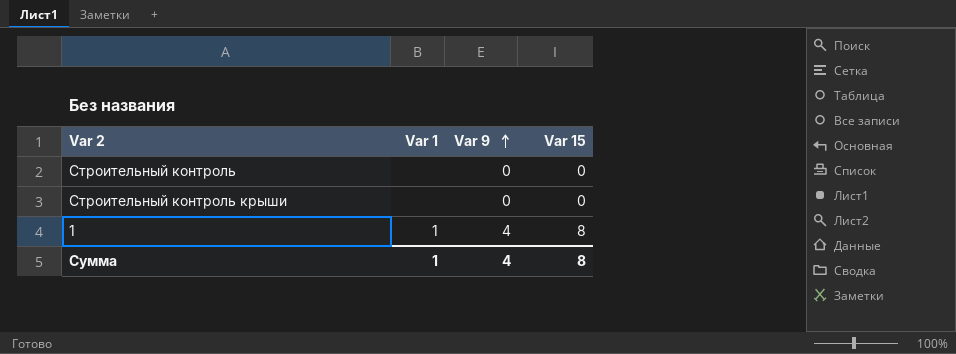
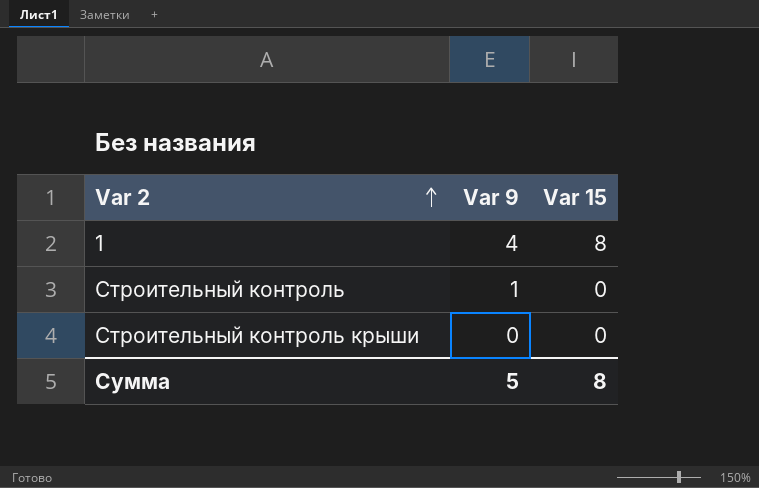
row order: Var 9 ascending -> Var 2 ascending
column Var 1 | position: 2 -> none
Строительный контроль | Var 9: 0 -> 1
Сумма | Var 9: 4 -> 5

